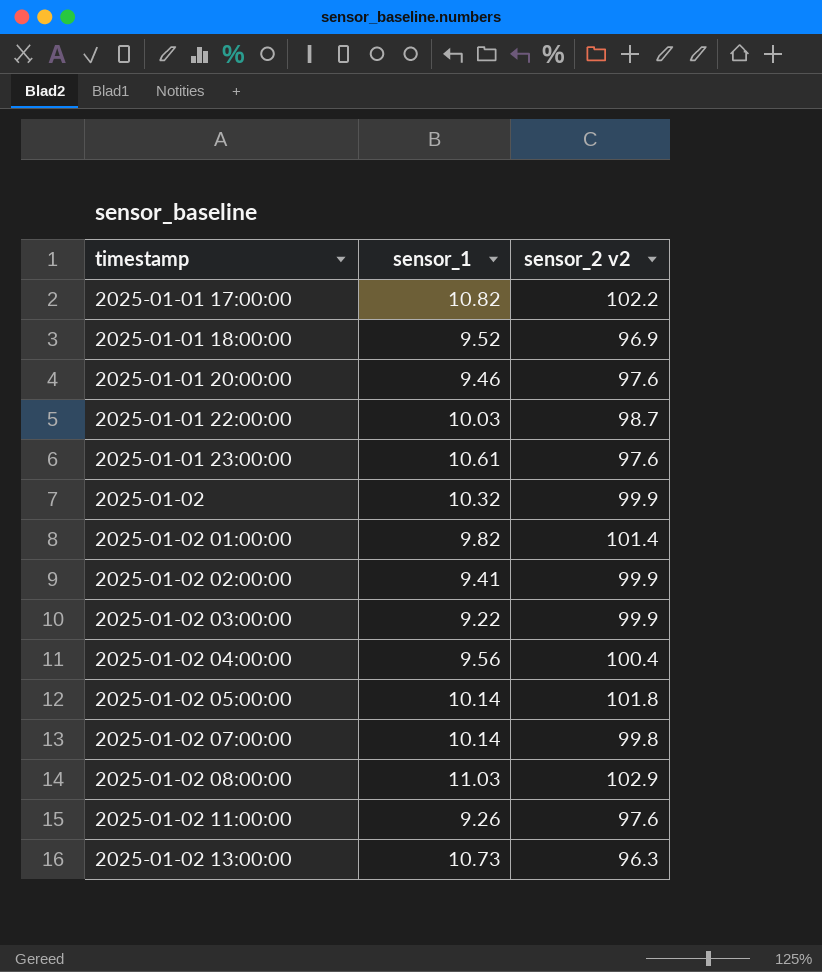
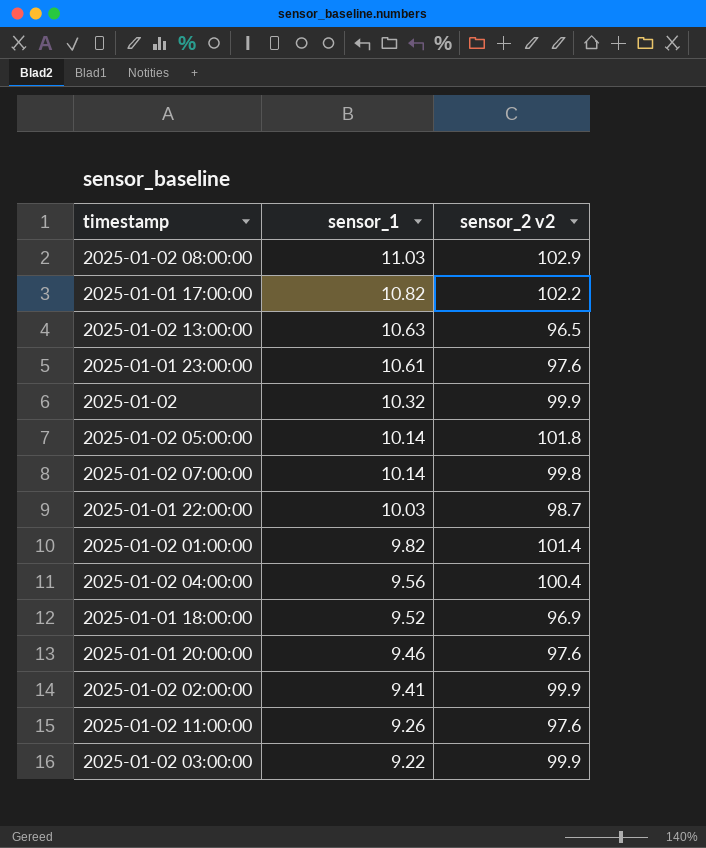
row order: timestamp ascending -> sensor_1 descending
2025-01-02 13:00:00 | sensor_1: 10.73 -> 10.63
2025-01-02 13:00:00 | sensor_2 v2: 96.3 -> 96.5

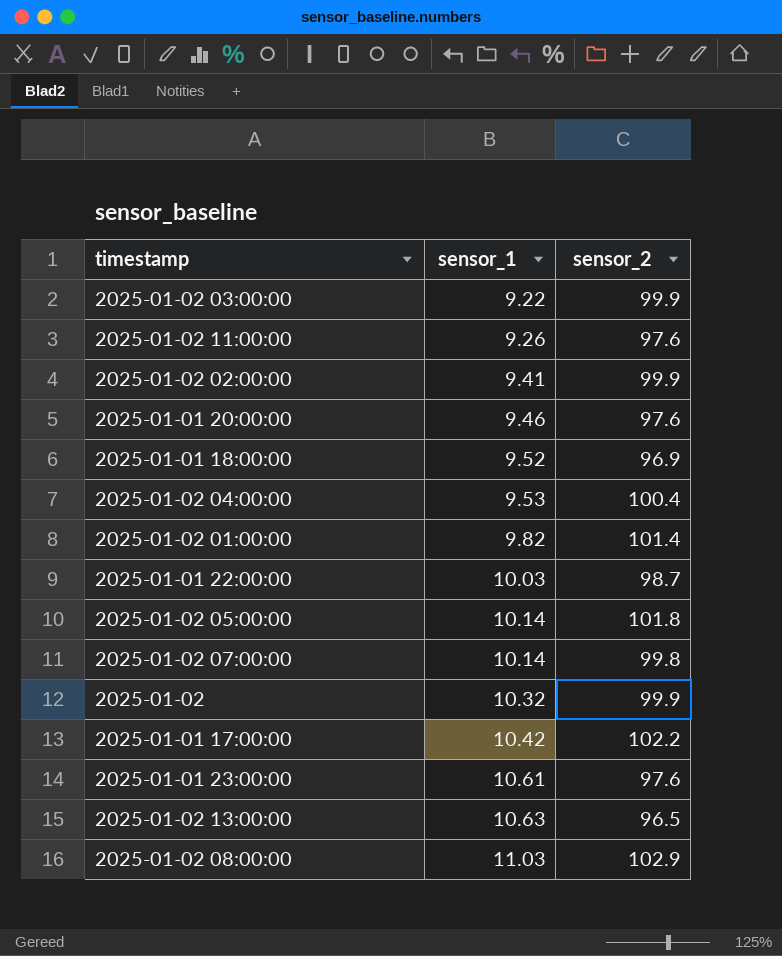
row order: sensor_1 descending -> sensor_1 ascending
column name: sensor_2 v2 -> sensor_2
2025-01-02 04:00:00 | sensor_1: 9.56 -> 9.53
2025-01-01 17:00:00 | sensor_1: 10.82 -> 10.42

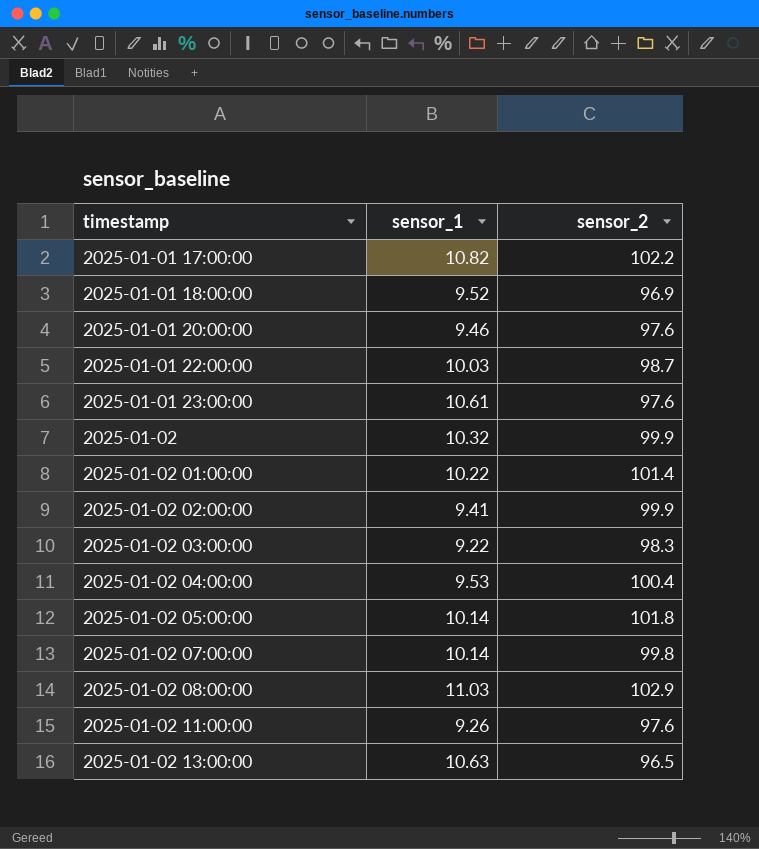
row order: sensor_1 ascending -> timestamp ascending
2025-01-01 17:00:00 | sensor_1: 10.42 -> 10.82
2025-01-02 01:00:00 | sensor_1: 9.82 -> 10.22
2025-01-02 03:00:00 | sensor_2: 99.9 -> 98.3

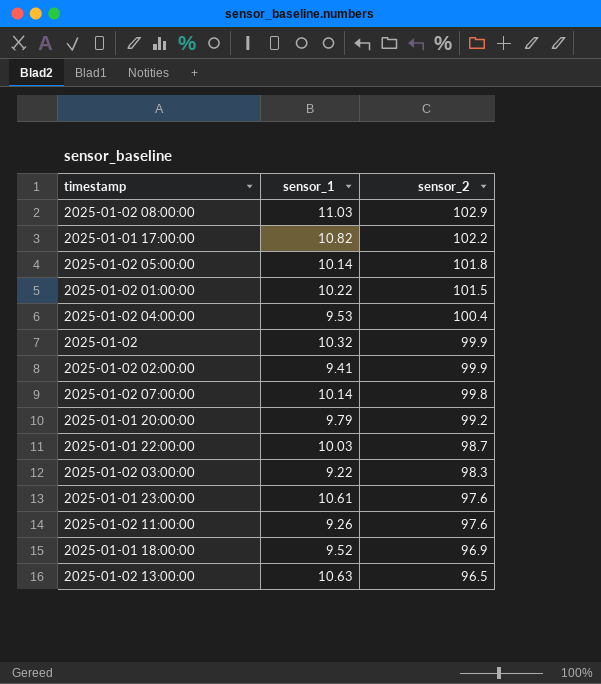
row order: timestamp ascending -> sensor_2 descending
2025-01-02 01:00:00 | sensor_2: 101.4 -> 101.5
2025-01-01 20:00:00 | sensor_1: 9.46 -> 9.79
2025-01-01 20:00:00 | sensor_2: 97.6 -> 99.2

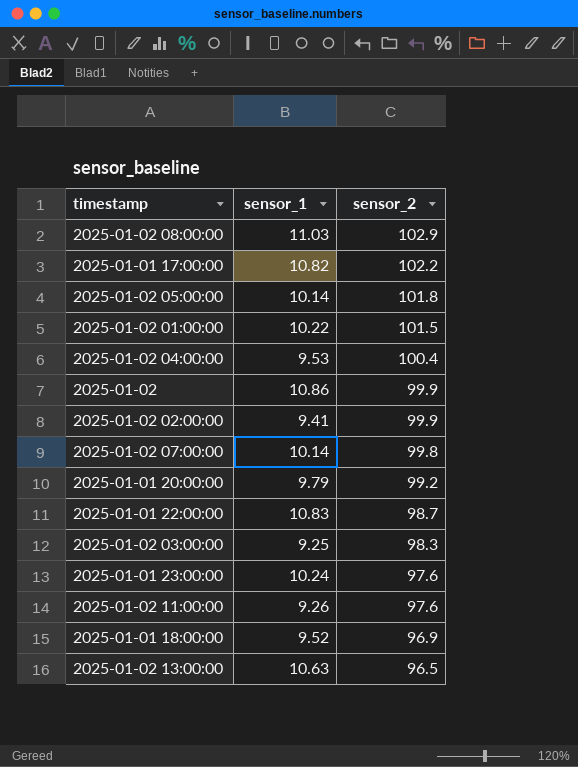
2025-01-02 | sensor_1: 10.32 -> 10.86
2025-01-01 22:00:00 | sensor_1: 10.03 -> 10.83
2025-01-02 03:00:00 | sensor_1: 9.22 -> 9.25
2025-01-01 23:00:00 | sensor_1: 10.61 -> 10.24

